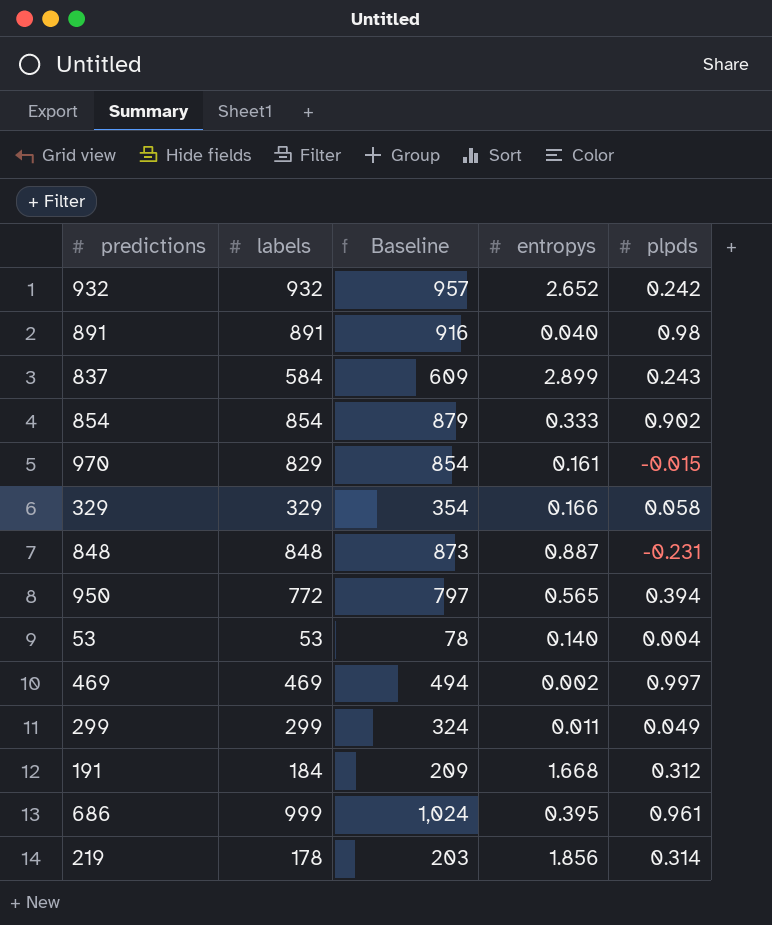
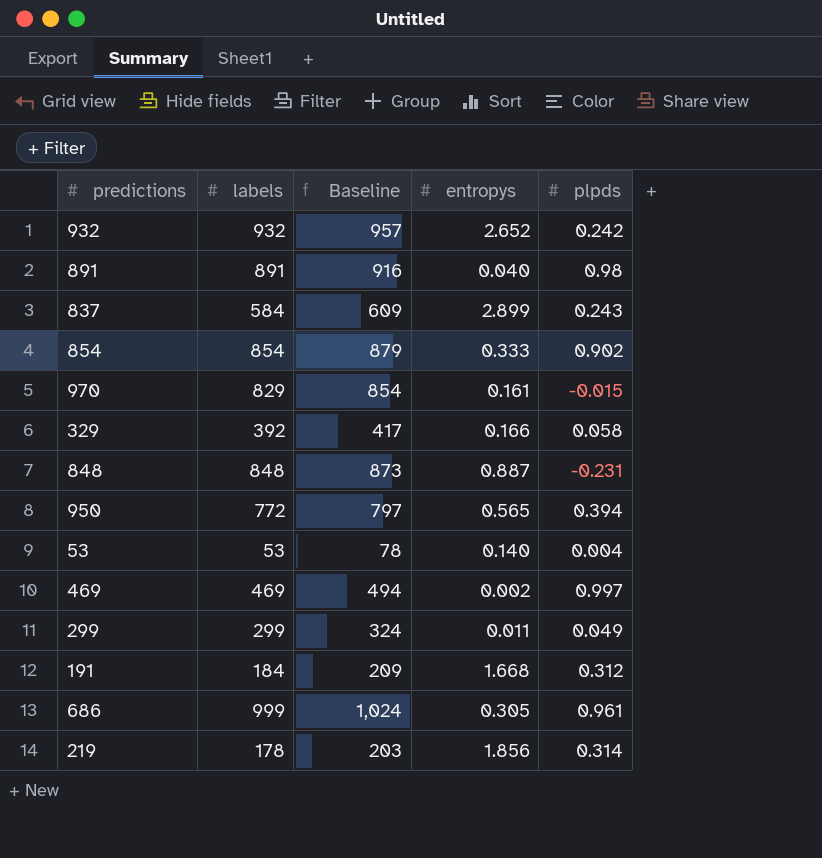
329 | labels: 329 -> 392
329 | Baseline: 354 -> 417
686 | entropys: 0.395 -> 0.305

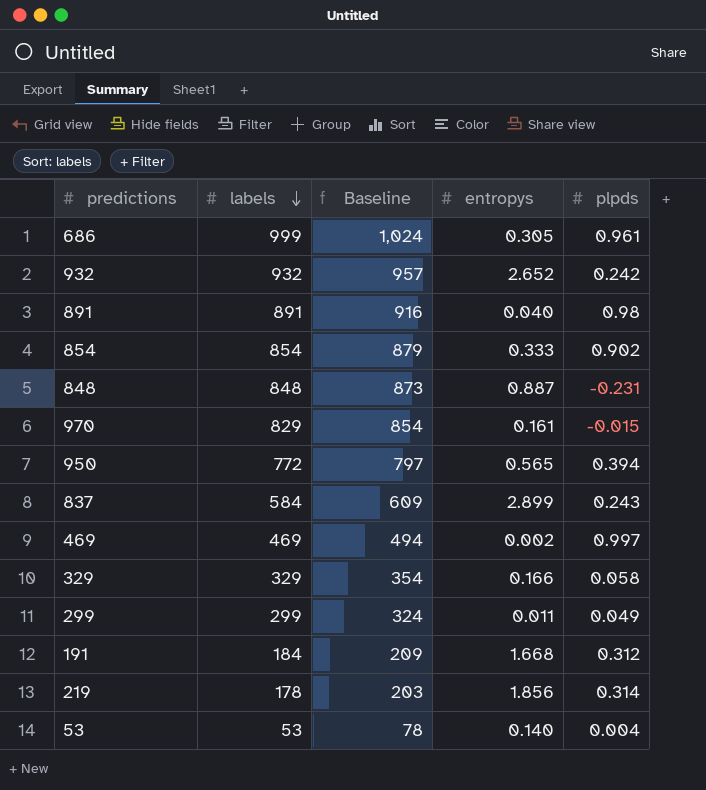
row order: none -> labels descending
329 | labels: 392 -> 329
329 | Baseline: 417 -> 354

